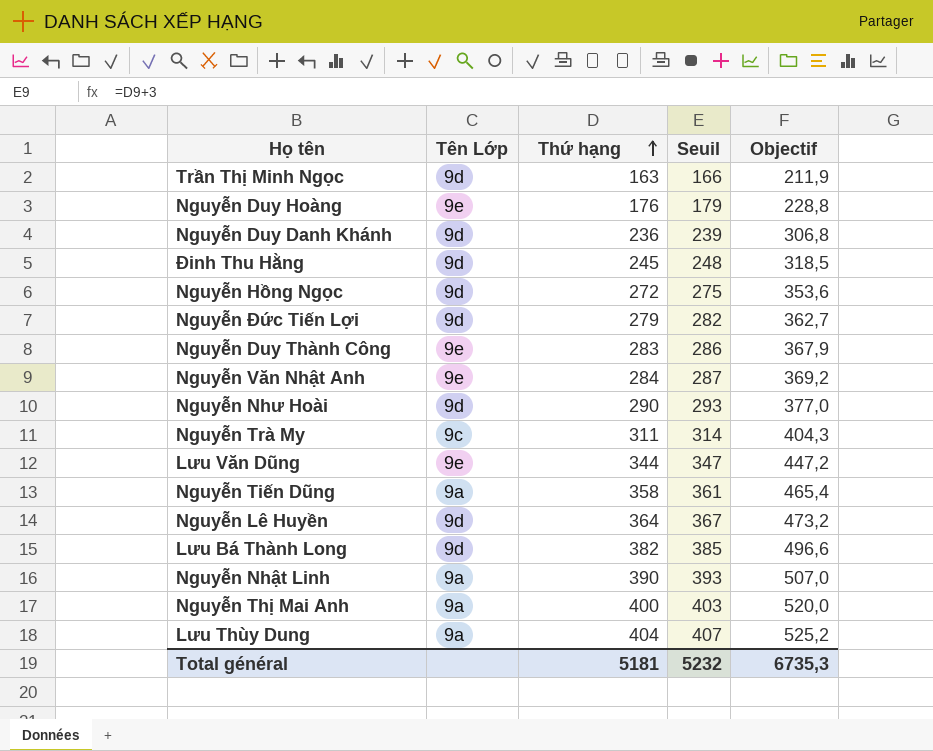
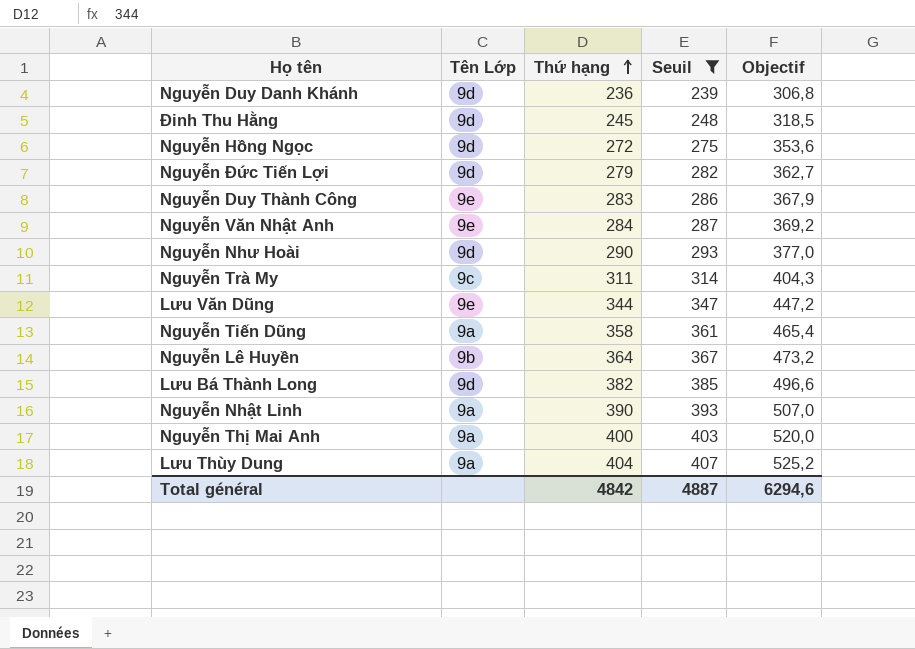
filter: none -> Seuil >= 239
Nguyễn Lê Huyền | Tên Lớp: 9d -> 9b
Total général | Thứ hạng: 5181 -> 4842
Total général | Seuil: 5232 -> 4887
Total général | Objectif: 6735,3 -> 6294,6

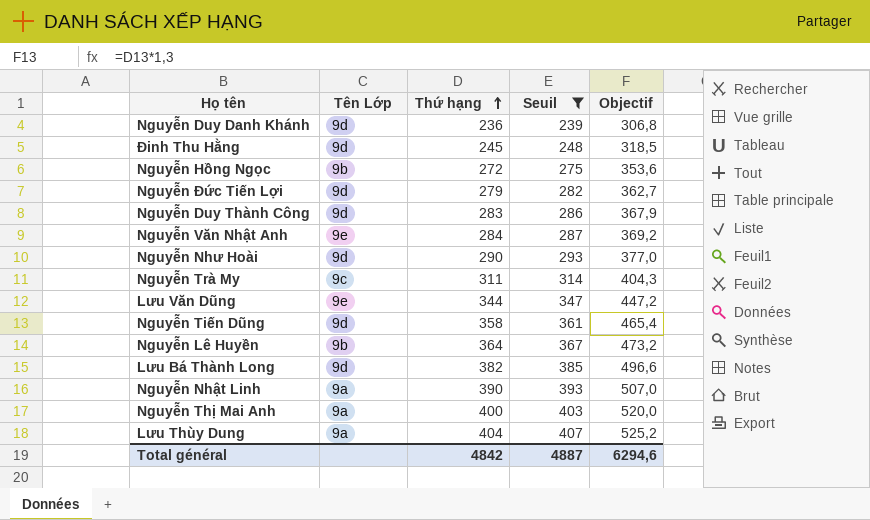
Nguyễn Hồng Ngọc | Tên Lớp: 9d -> 9b
Nguyễn Duy Thành Công | Tên Lớp: 9e -> 9d
Nguyễn Tiến Dũng | Tên Lớp: 9a -> 9d

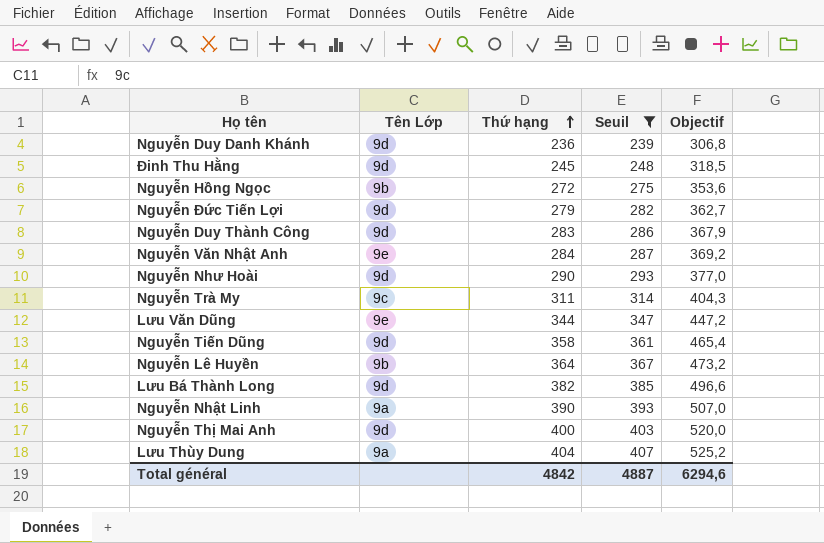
Nguyễn Thị Mai Anh | Tên Lớp: 9a -> 9d

